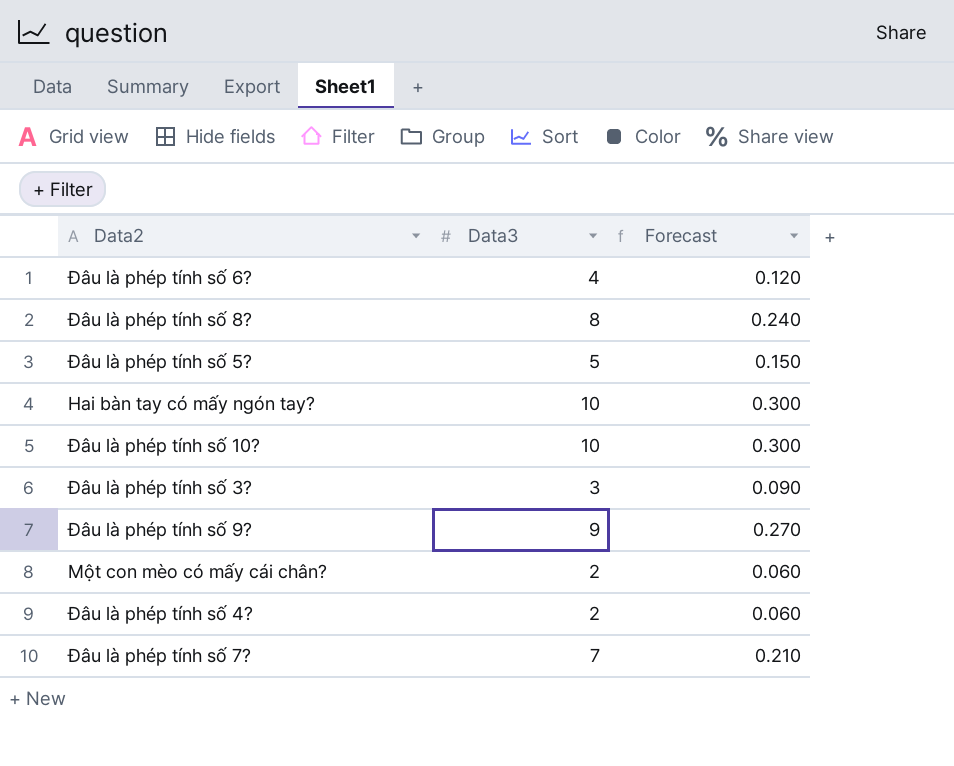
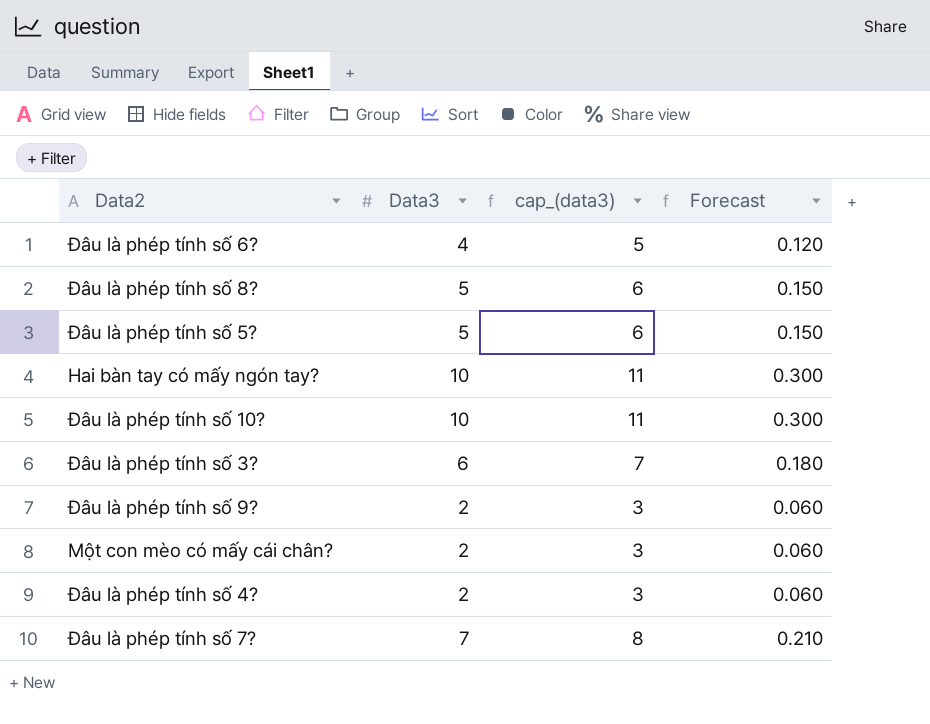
column cap_(data3) | formula: none -> [Data3] + 1
Đâu là phép tính số 8? | Data3: 8 -> 5
Đâu là phép tính số 8? | Forecast: 0.240 -> 0.150
Đâu là phép tính số 3? | Data3: 3 -> 6
Đâu là phép tính số 3? | Forecast: 0.090 -> 0.180
Đâu là phép tính số 9? | Data3: 9 -> 2
Đâu là phép tính số 9? | Forecast: 0.270 -> 0.060

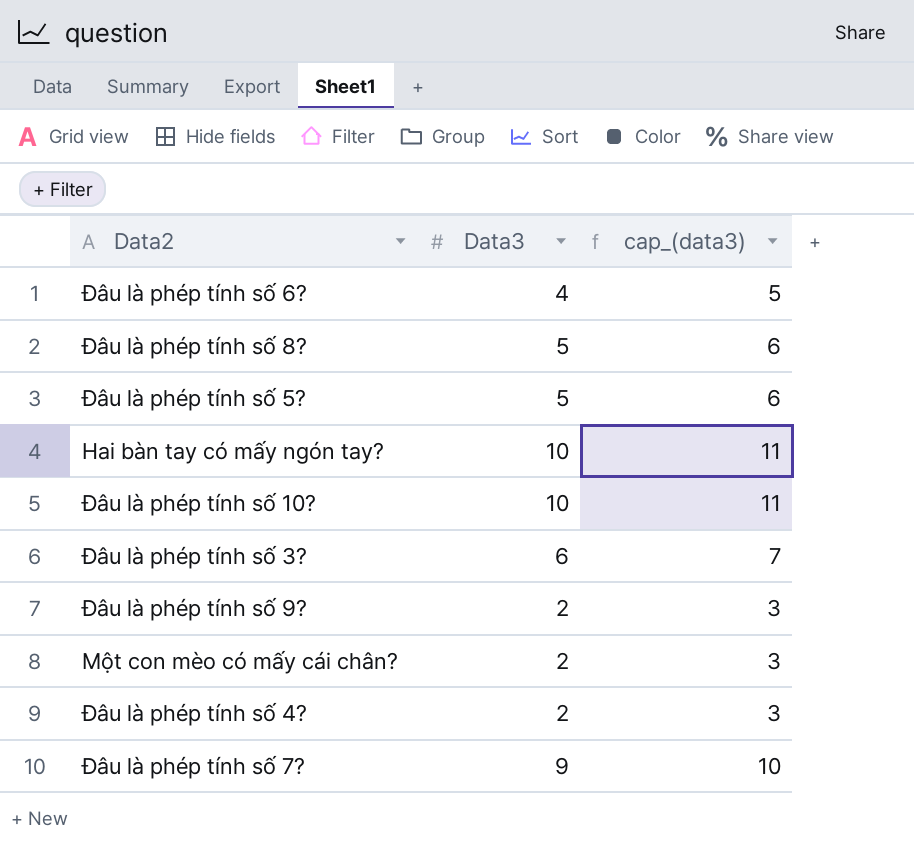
column Forecast | formula: [Data3] * 0.03 -> none
Đâu là phép tính số 7? | Data3: 7 -> 9
Đâu là phép tính số 7? | cap_(data3): 8 -> 10

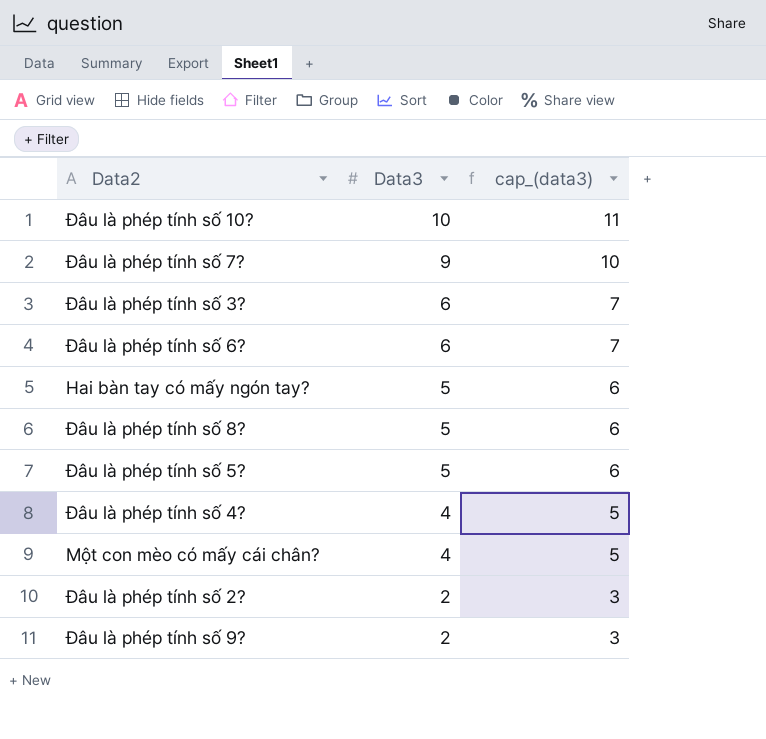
row order: none -> Data3 descending
Đâu là phép tính số 6? | Data3: 4 -> 6
Đâu là phép tính số 6? | cap_(data3): 5 -> 7
Hai bàn tay có mấy ngón tay? | Data3: 10 -> 5
Hai bàn tay có mấy ngón tay? | cap_(data3): 11 -> 6
Đâu là phép tính số 4? | Data3: 2 -> 4
Đâu là phép tính số 4? | cap_(data3): 3 -> 5
Một con mèo có mấy cái chân? | Data3: 2 -> 4
Một con mèo có mấy cái chân? | cap_(data3): 3 -> 5
row Đâu là phép tính số 2?: none -> 2 | 3

